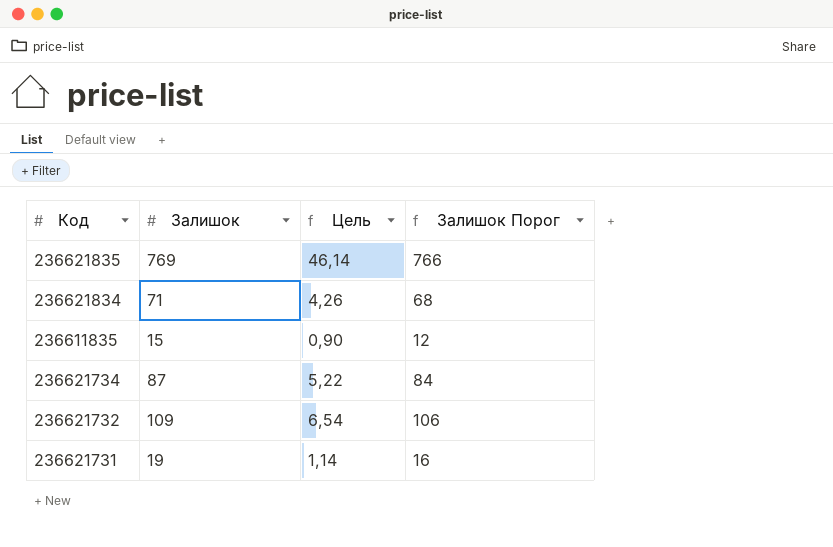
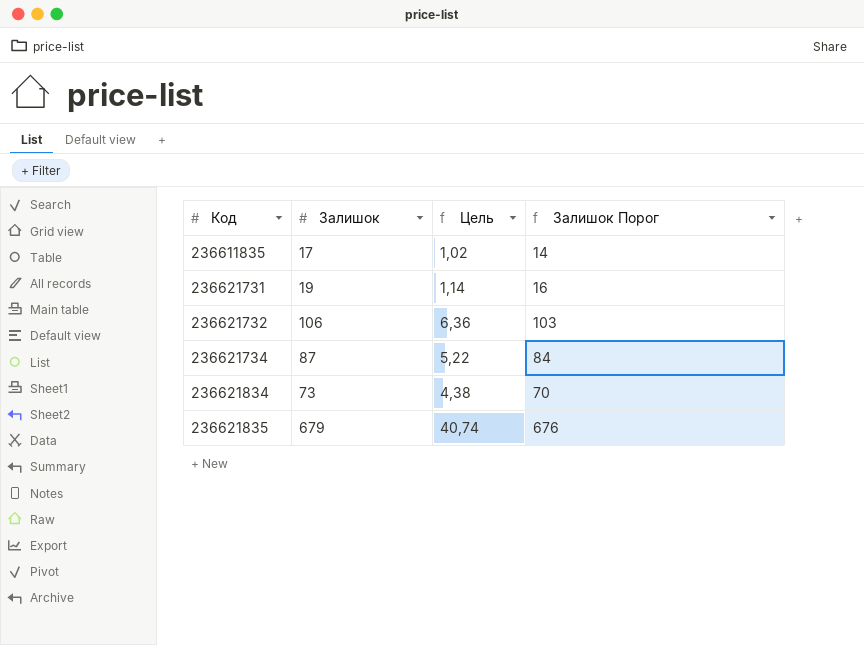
row order: none -> Код ascending
236611835 | Залишок: 15 -> 17
236611835 | Цель: 0,90 -> 1,02
236611835 | Залишок Порог: 12 -> 14
236621732 | Залишок: 109 -> 106
236621732 | Цель: 6,54 -> 6,36
236621732 | Залишок Порог: 106 -> 103
236621834 | Залишок: 71 -> 73
236621834 | Цель: 4,26 -> 4,38
236621834 | Залишок Порог: 68 -> 70
236621835 | Залишок: 769 -> 679
236621835 | Цель: 46,14 -> 40,74
236621835 | Залишок Порог: 766 -> 676

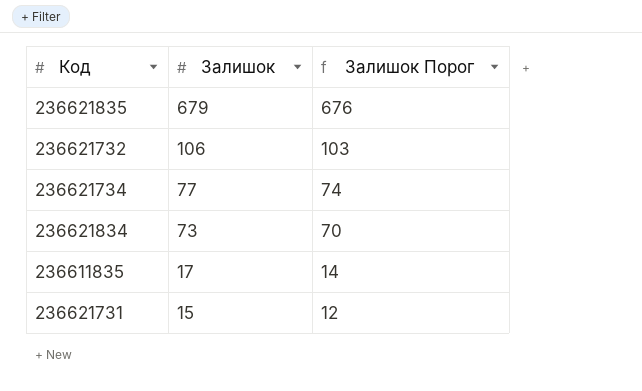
row order: Код ascending -> Залишок descending
column Цель | formula: [Залишок] * 0,06 -> none
236621734 | Залишок: 87 -> 77
236621734 | Залишок Порог: 84 -> 74
236621731 | Залишок: 19 -> 15
236621731 | Залишок Порог: 16 -> 12

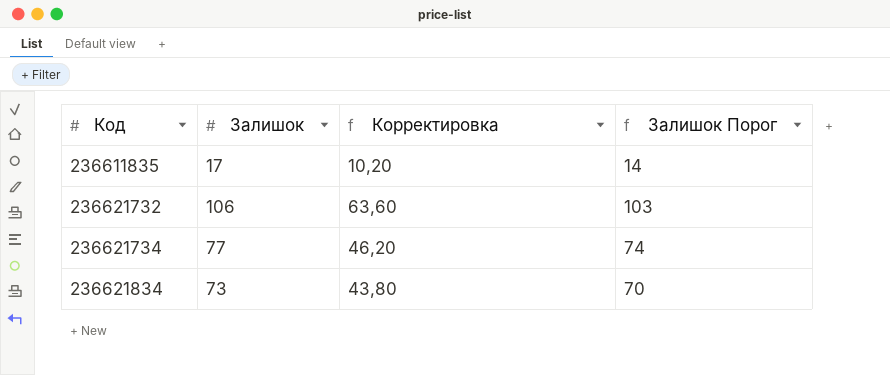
row order: Залишок descending -> Код ascending
column Корректировка | formula: none -> [Залишок] * 0,6
row 236621835: 679 | 676 -> none
row 236621731: 15 | 12 -> none

